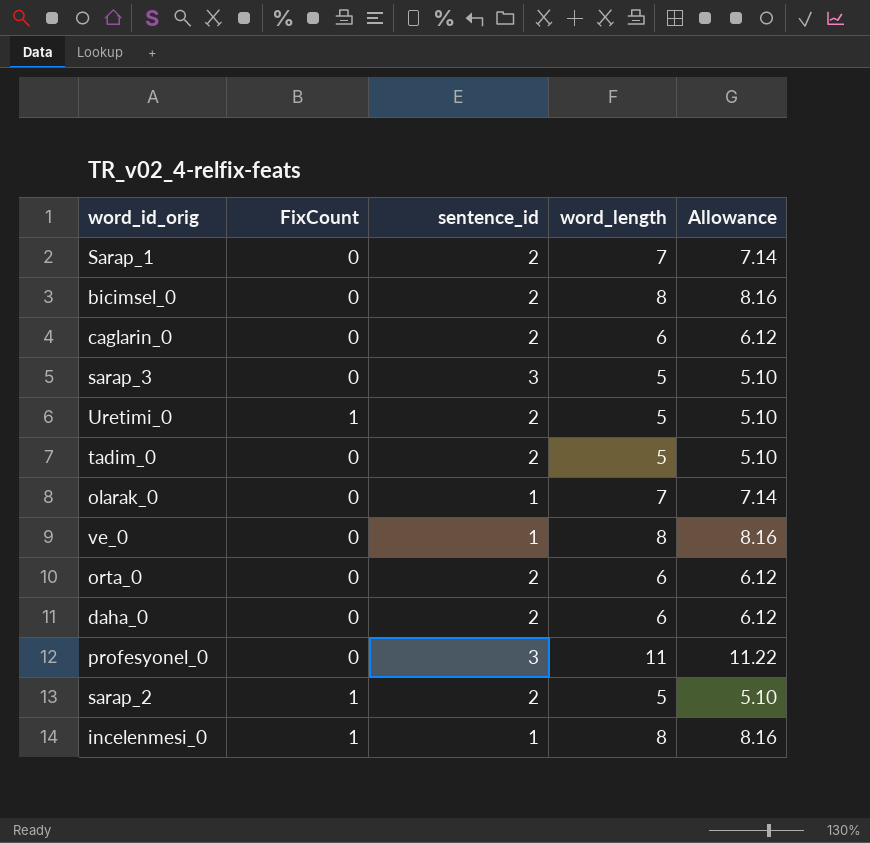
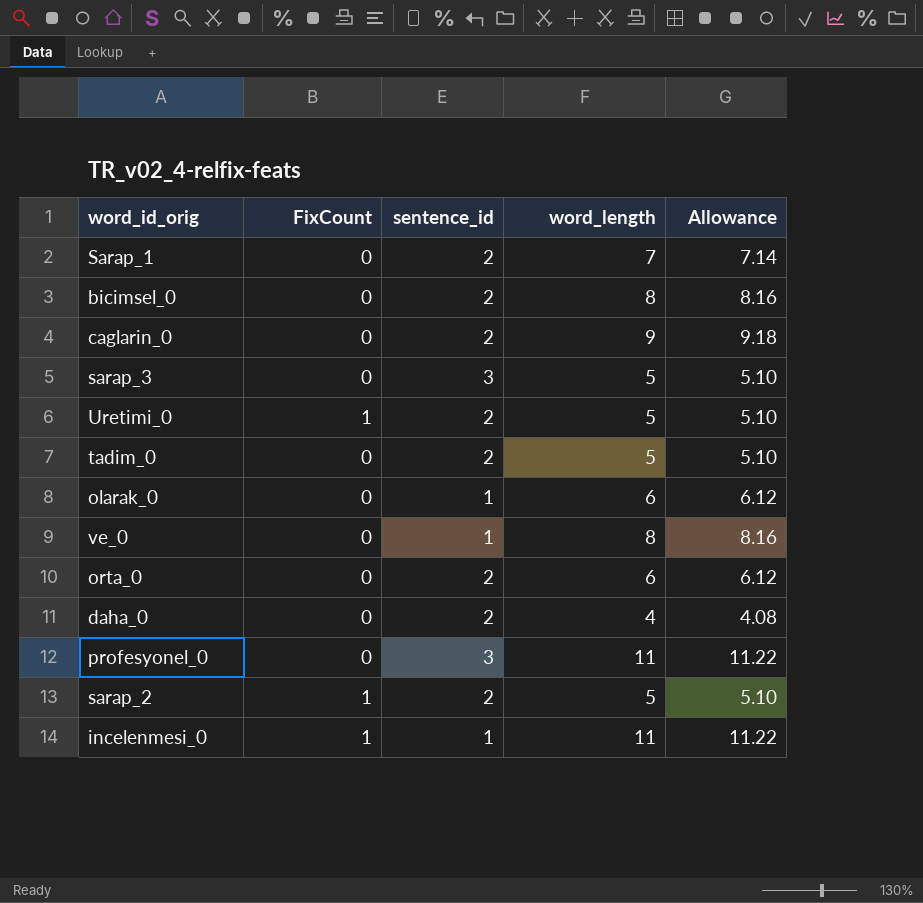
caglarin_0 | word_length: 6 -> 9
caglarin_0 | Allowance: 6.12 -> 9.18
olarak_0 | word_length: 7 -> 6
olarak_0 | Allowance: 7.14 -> 6.12
daha_0 | word_length: 6 -> 4
daha_0 | Allowance: 6.12 -> 4.08
incelenmesi_0 | word_length: 8 -> 11
incelenmesi_0 | Allowance: 8.16 -> 11.22

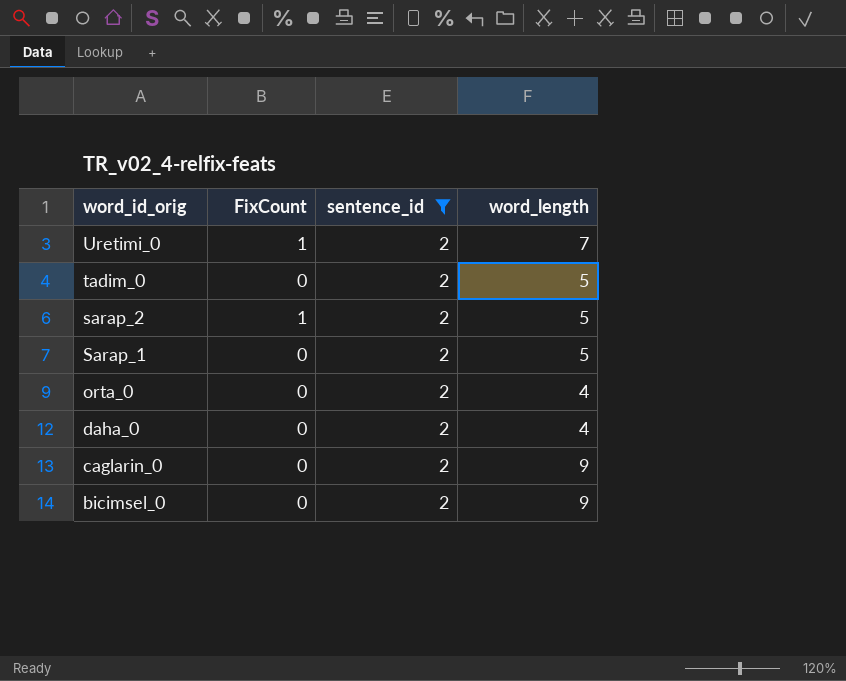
filter: none -> sentence_id = 2
row order: none -> word_id_orig descending
column Allowance | formula: [word_length] * 1.02 -> none
Uretimi_0 | word_length: 5 -> 7
Sarap_1 | word_length: 7 -> 5
orta_0 | word_length: 6 -> 4
bicimsel_0 | word_length: 8 -> 9

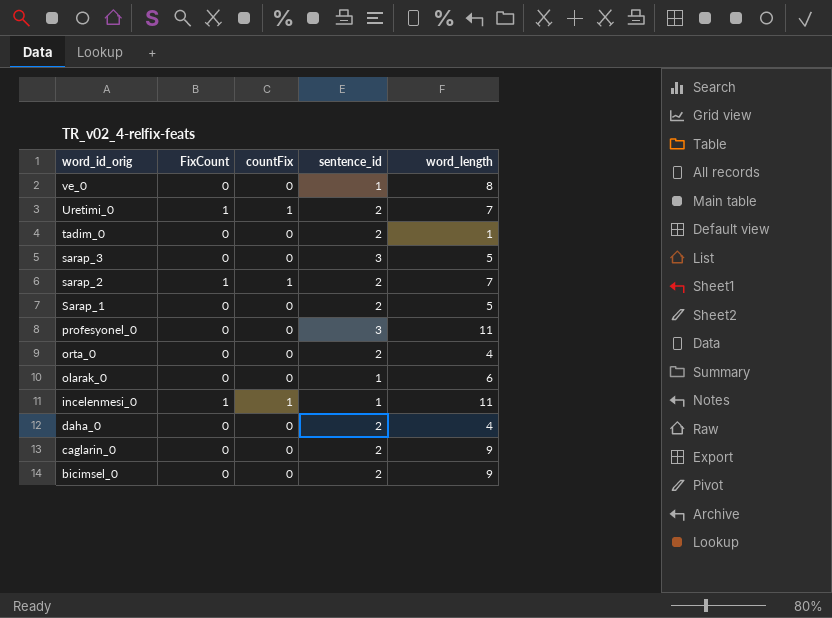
filter: sentence_id = 2 -> none
column countFix | position: none -> 3
tadim_0 | word_length: 5 -> 1
sarap_2 | word_length: 5 -> 7

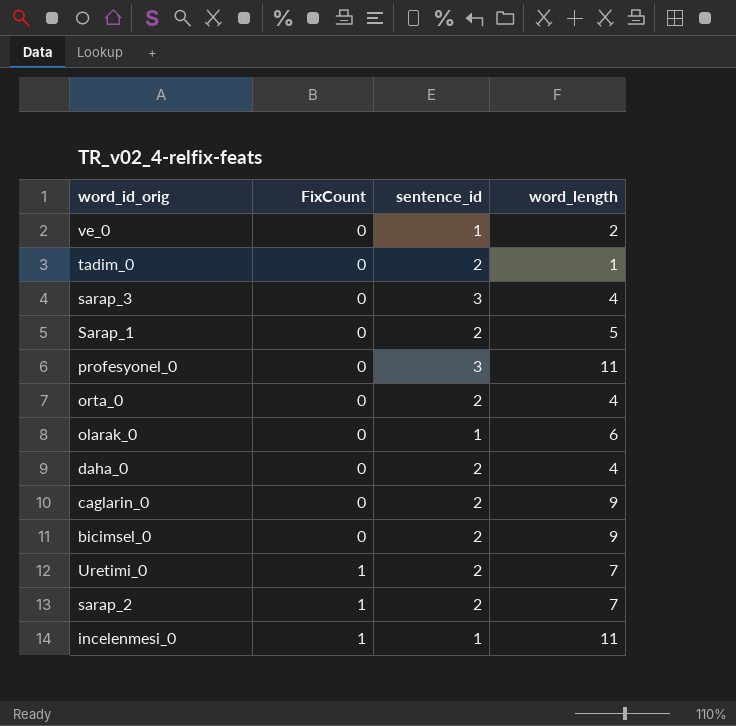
row order: word_id_orig descending -> FixCount ascending
column countFix | position: 3 -> none
ve_0 | word_length: 8 -> 2
sarap_3 | word_length: 5 -> 4

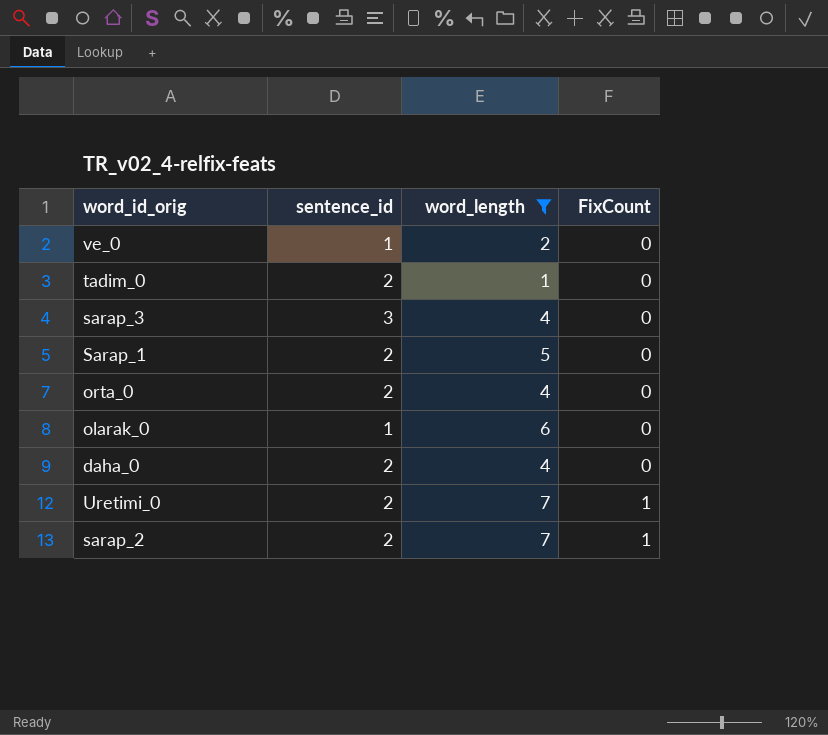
filter: none -> word_length <= 7
column FixCount | position: 2 -> 4

